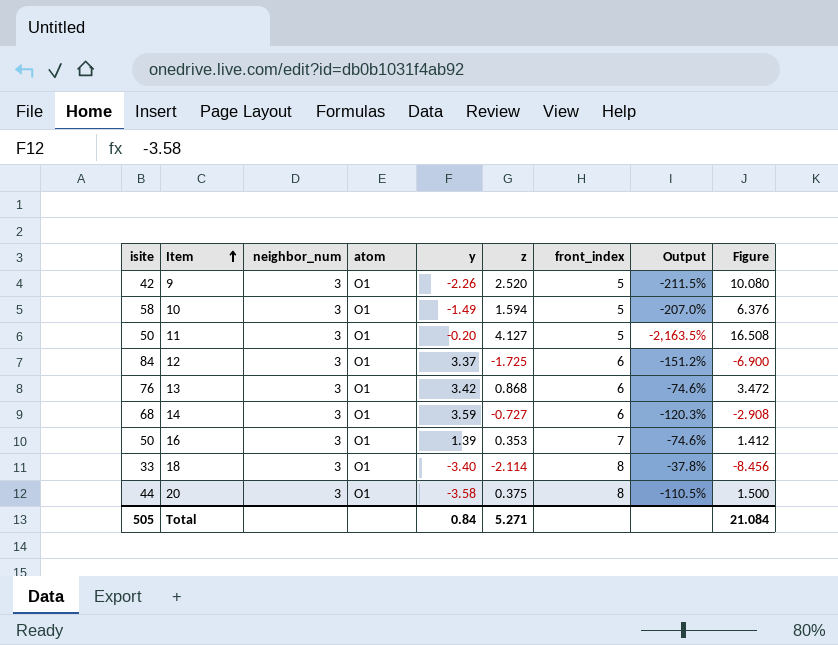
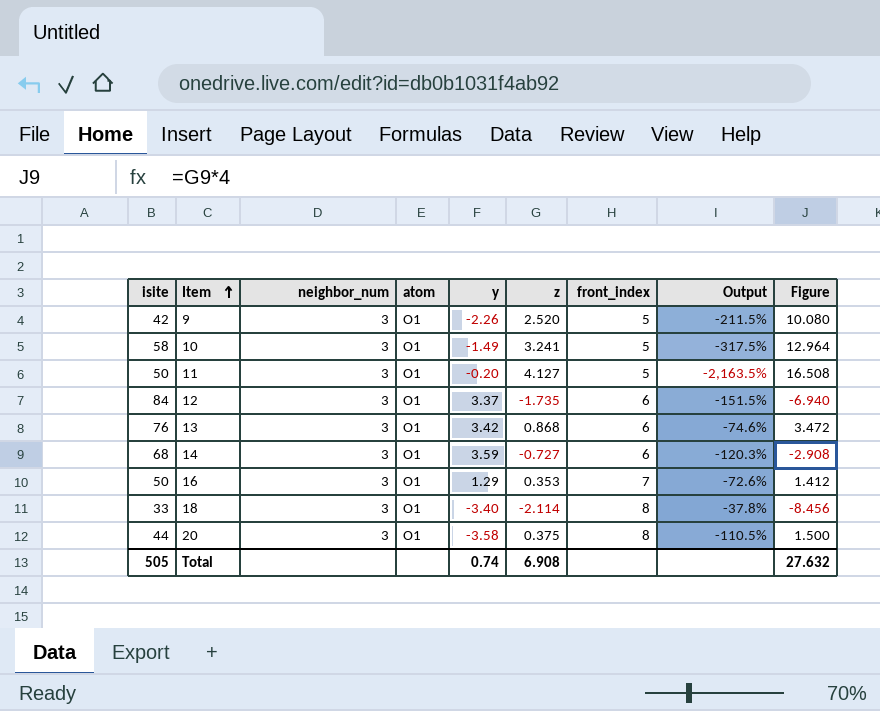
10 | z: 1.594 -> 3.241
10 | Output: -207.0% -> -317.5%
10 | Figure: 6.376 -> 12.964
12 | z: -1.725 -> -1.735
12 | Output: -151.2% -> -151.5%
12 | Figure: -6.900 -> -6.940
16 | y: 1.39 -> 1.29
16 | Output: -74.6% -> -72.6%
Total | y: 0.84 -> 0.74
Total | z: 5.271 -> 6.908
Total | Figure: 21.084 -> 27.632

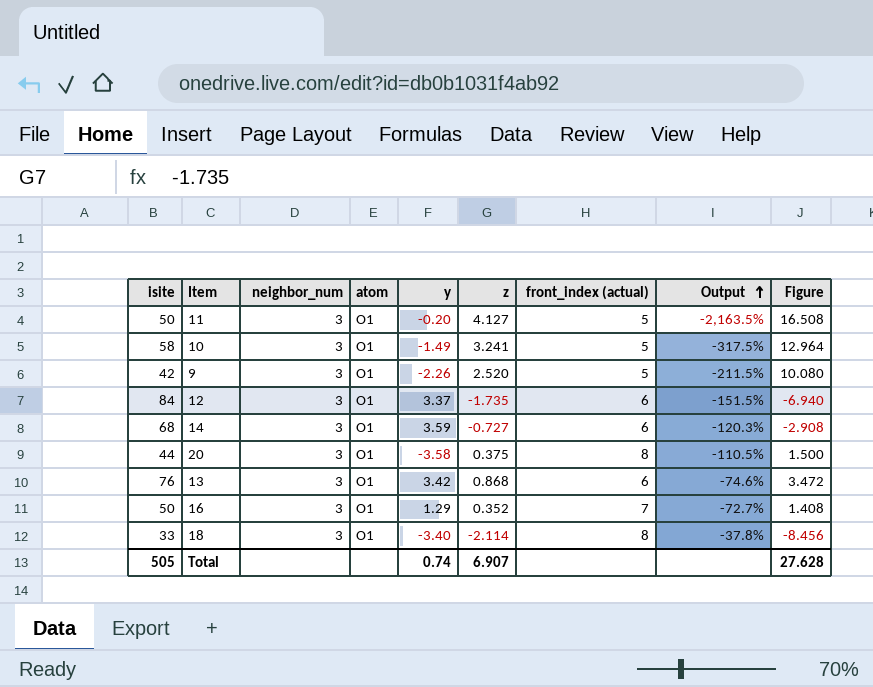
row order: Item ascending -> Output ascending
column name: front_index -> front_index (actual)
16 | z: 0.353 -> 0.352
16 | Output: -72.6% -> -72.7%
16 | Figure: 1.412 -> 1.408
Total | z: 6.908 -> 6.907
Total | Figure: 27.632 -> 27.628

